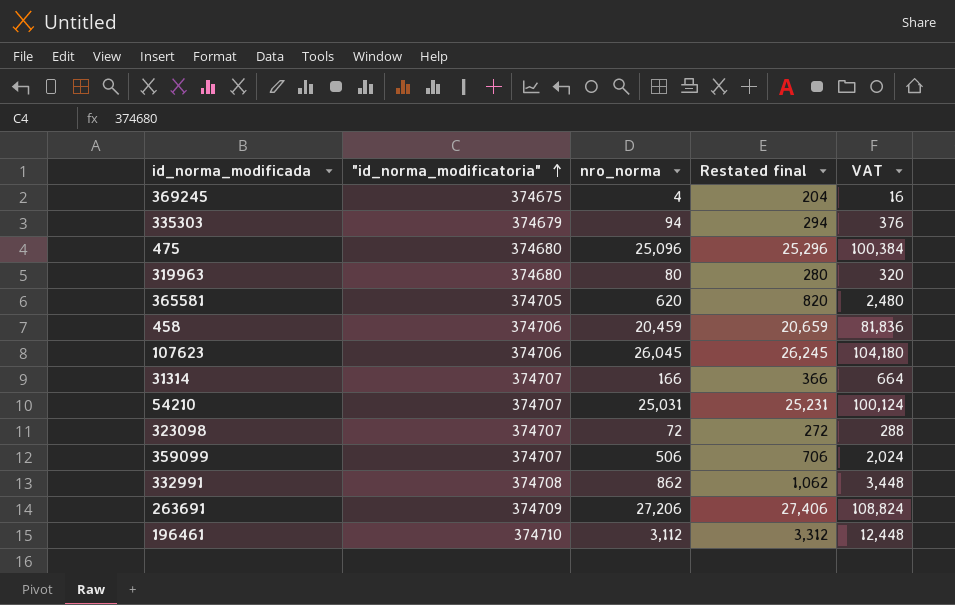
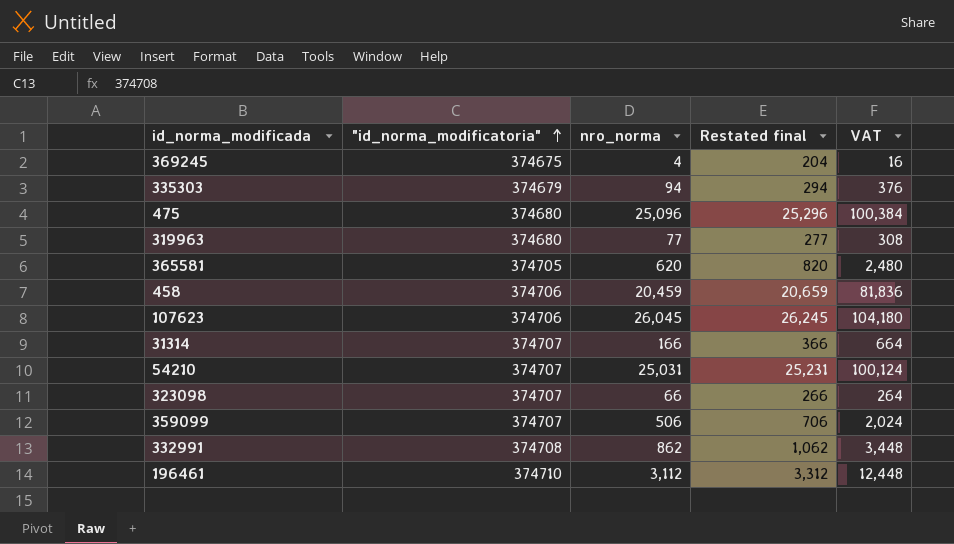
row 263691: 374709 | 27,206 | 27,406 | 108,824 -> none
319963 | nro_norma: 80 -> 77
319963 | Restated final: 280 -> 277
319963 | VAT: 320 -> 308
323098 | nro_norma: 72 -> 66
323098 | Restated final: 272 -> 266
323098 | VAT: 288 -> 264

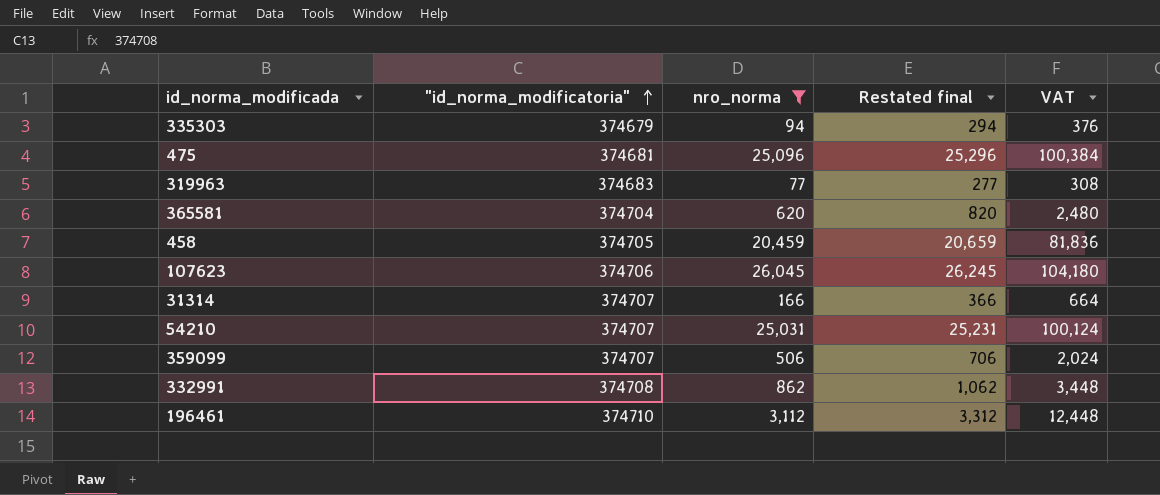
filter: none -> nro_norma >= 77
475 | "id_norma_modificatoria": 374680 -> 374681
319963 | "id_norma_modificatoria": 374680 -> 374683
365581 | "id_norma_modificatoria": 374705 -> 374704
458 | "id_norma_modificatoria": 374706 -> 374705

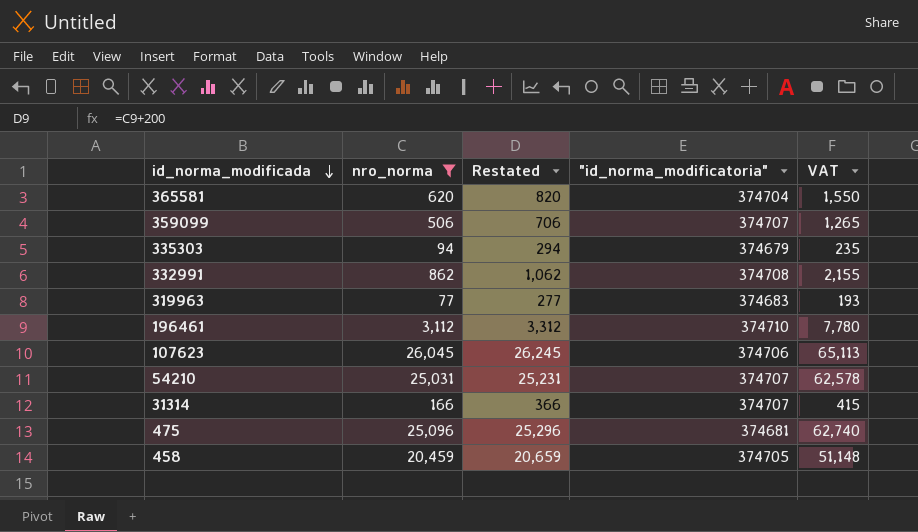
row order: "id_norma_modificatoria" ascending -> id_norma_modificada descending
column name: Restated final -> Restated
column "id_norma_modificatoria" | position: 2 -> 4
column VAT | formula: [nro_norma] * 4 -> [nro_norma] * 2.5

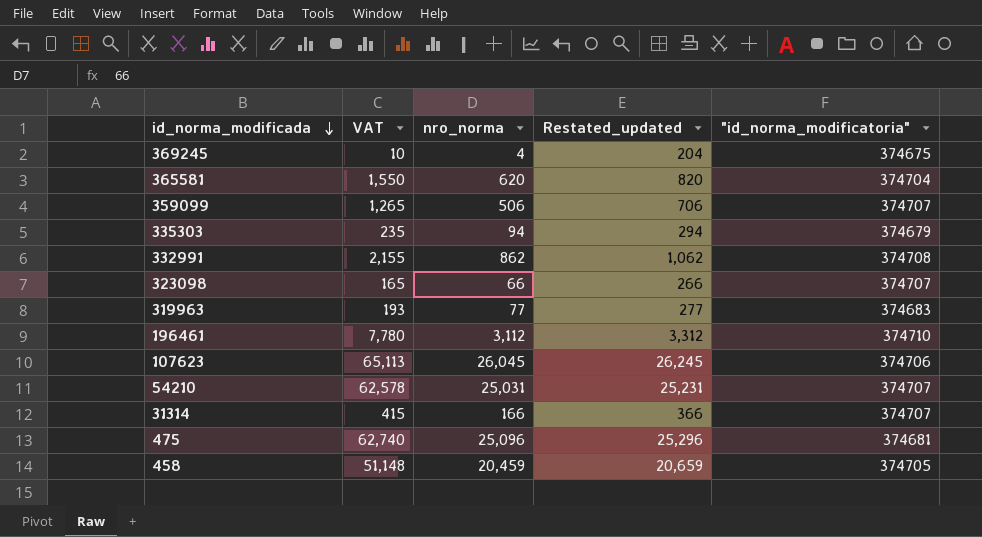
filter: nro_norma >= 77 -> none
column VAT | position: 5 -> 2
column name: Restated -> Restated_updated

